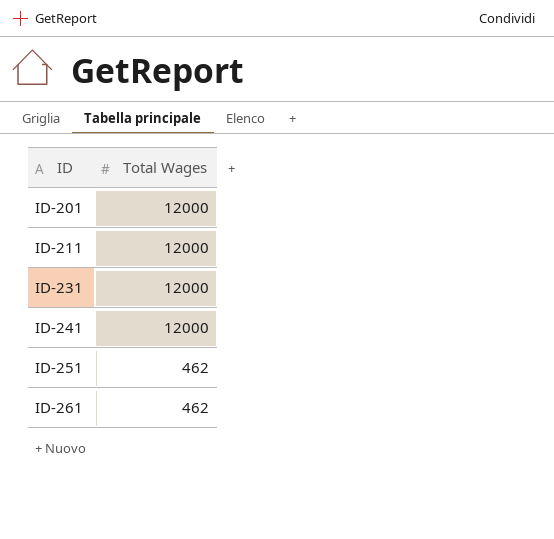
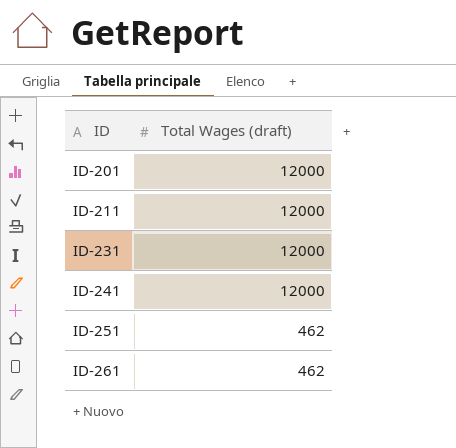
column name: Total Wages -> Total Wages (draft)

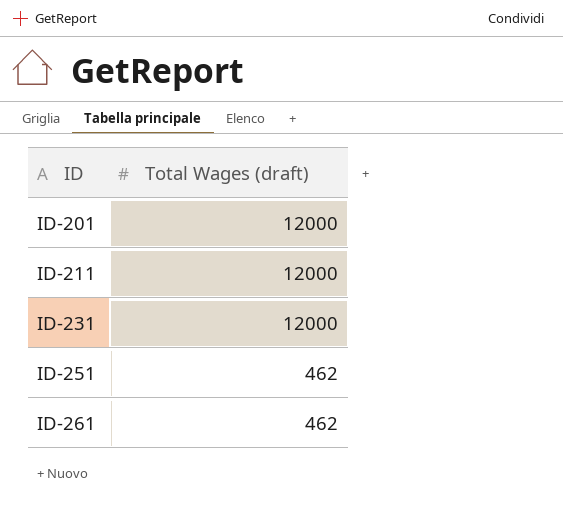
row ID-241: 12000 -> none

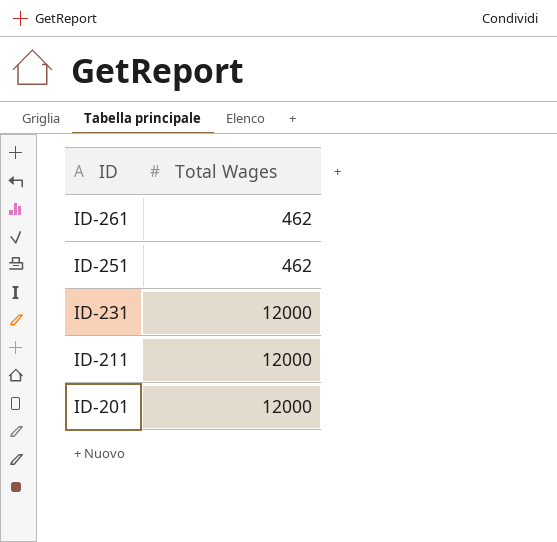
row order: ID ascending -> ID descending
column name: Total Wages (draft) -> Total Wages

